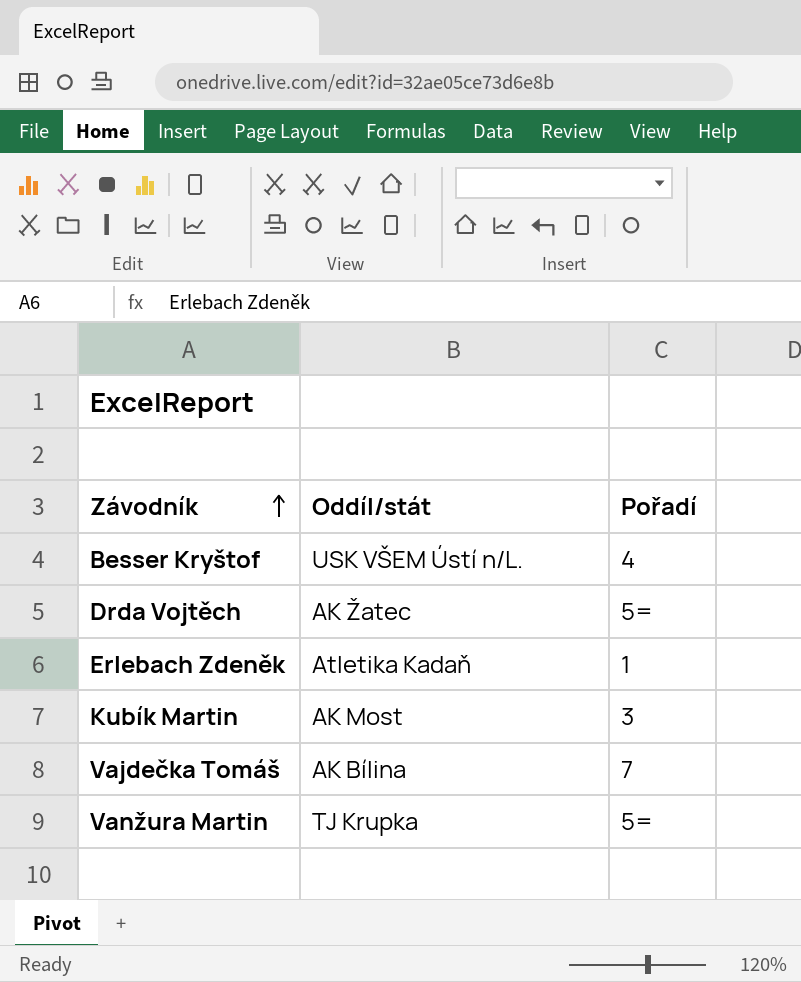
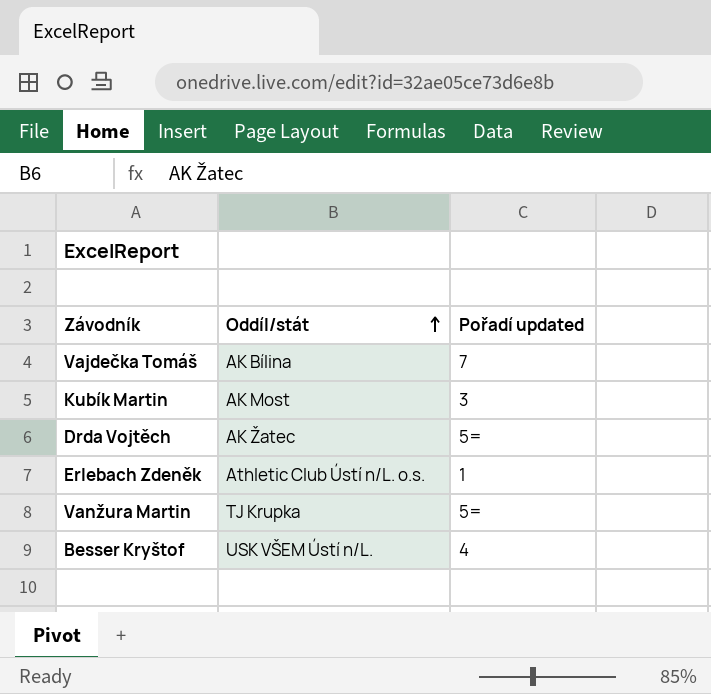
row order: Závodník ascending -> Oddíl/stát ascending
column name: Pořadí -> Pořadí updated
Erlebach Zdeněk | Oddíl/stát: Atletika Kadaň -> Athletic Club Ústí n/L. o.s.

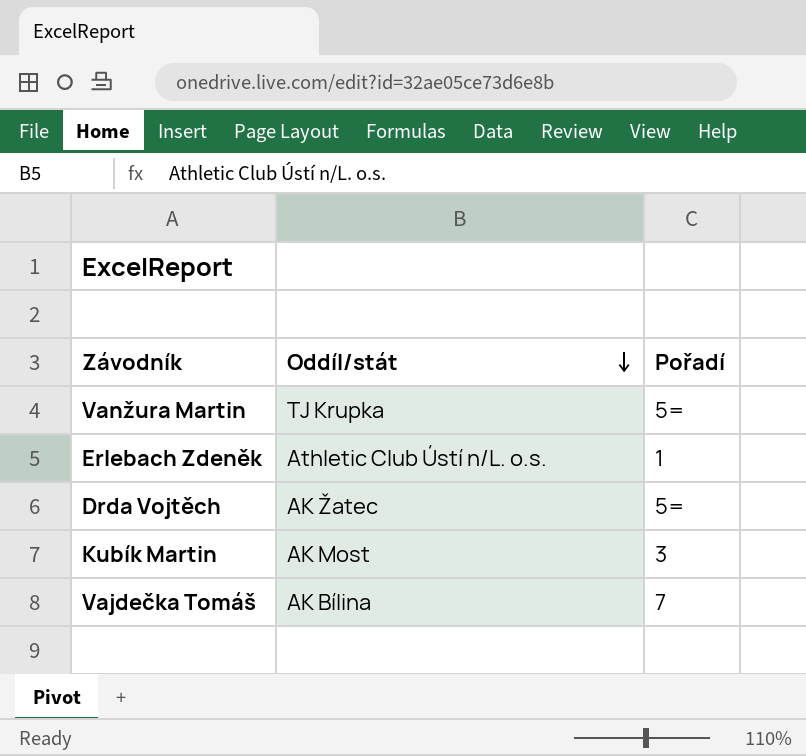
row order: Oddíl/stát ascending -> Oddíl/stát descending
column name: Pořadí updated -> Pořadí
row Besser Kryštof: USK VŠEM Ústí n/L. | 4 -> none

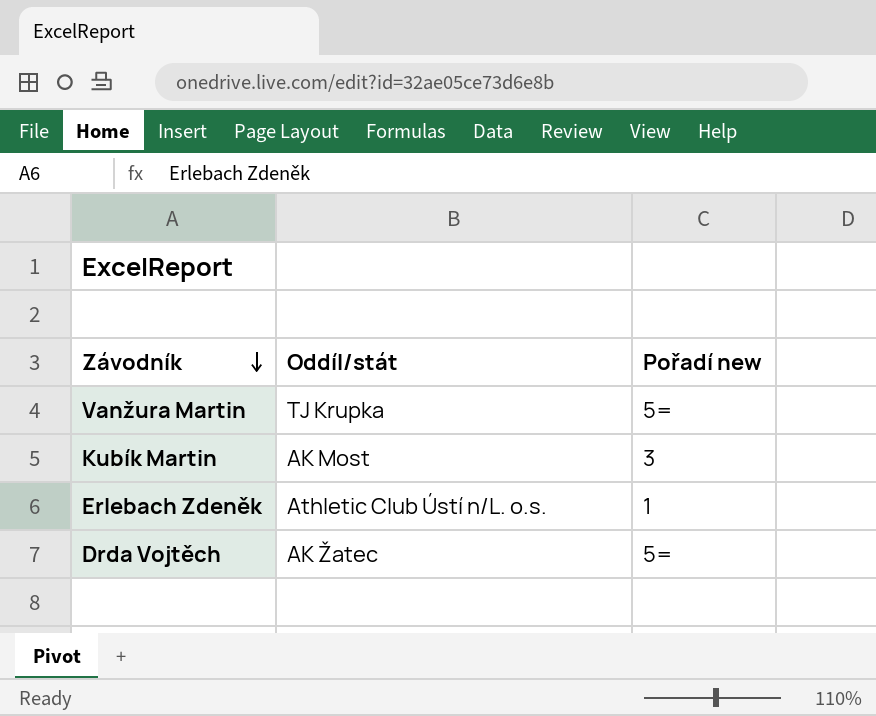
row order: Oddíl/stát descending -> Závodník descending
column name: Pořadí -> Pořadí new
row Vajdečka Tomáš: AK Bílina | 7 -> none

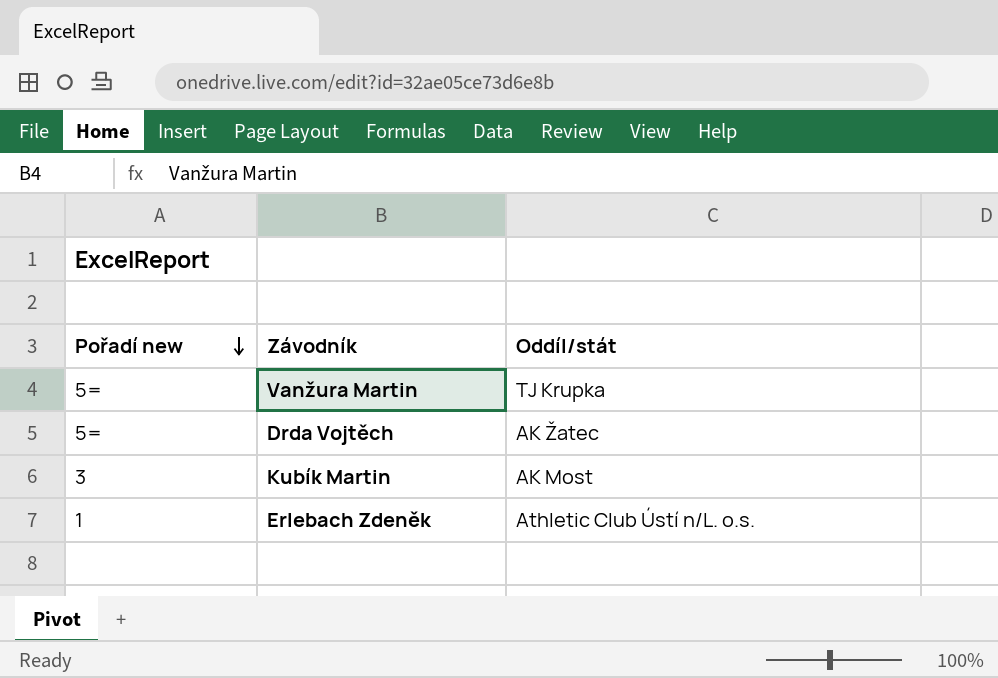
row order: Závodník descending -> Pořadí new descending
column Pořadí new | position: 3 -> 1

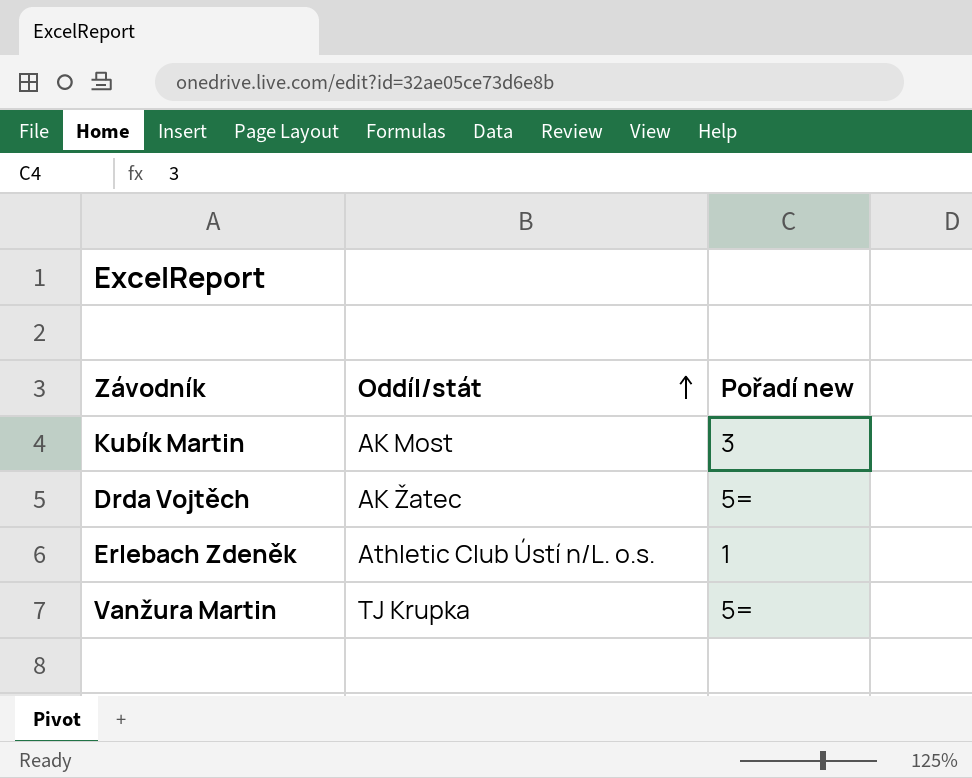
row order: Pořadí new descending -> Oddíl/stát ascending
column Pořadí new | position: 1 -> 3

